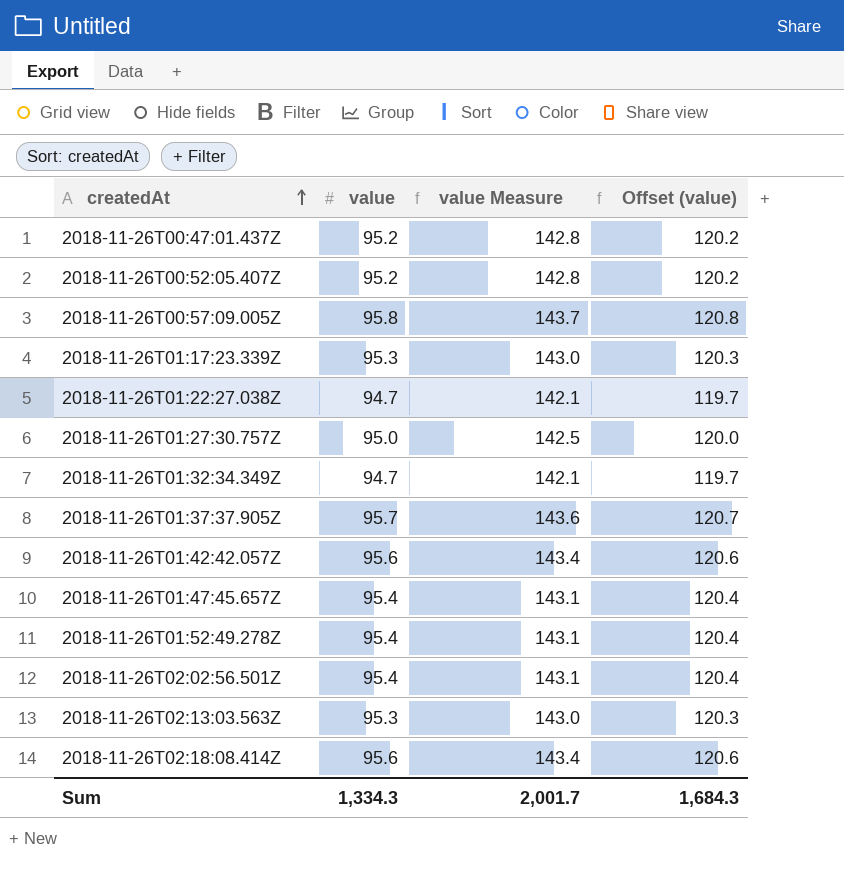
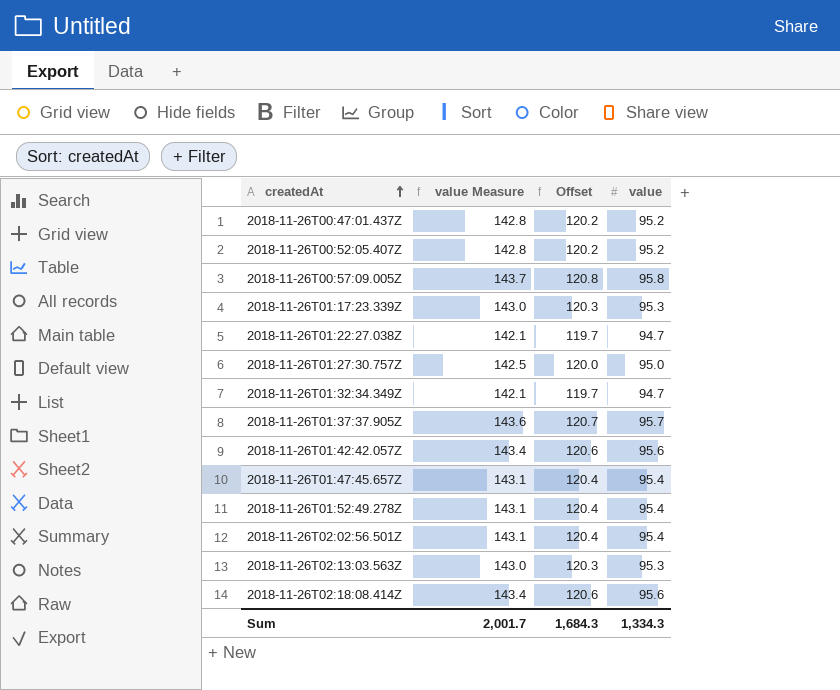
column name: Offset (value) -> Offset
column value | position: 2 -> 4

